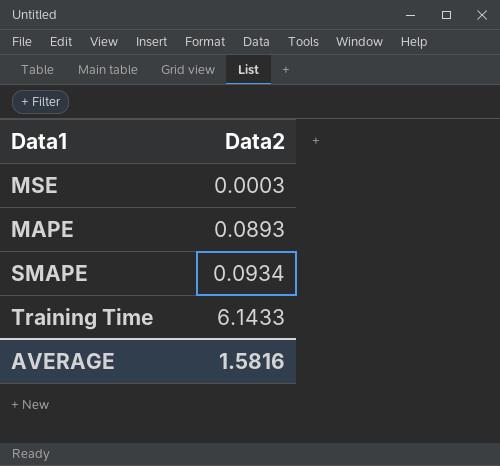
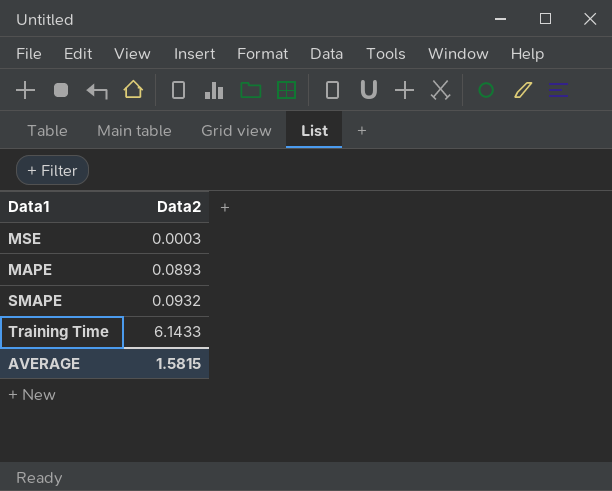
SMAPE | Data2: 0.0934 -> 0.0932
AVERAGE | Data2: 1.5816 -> 1.5815

